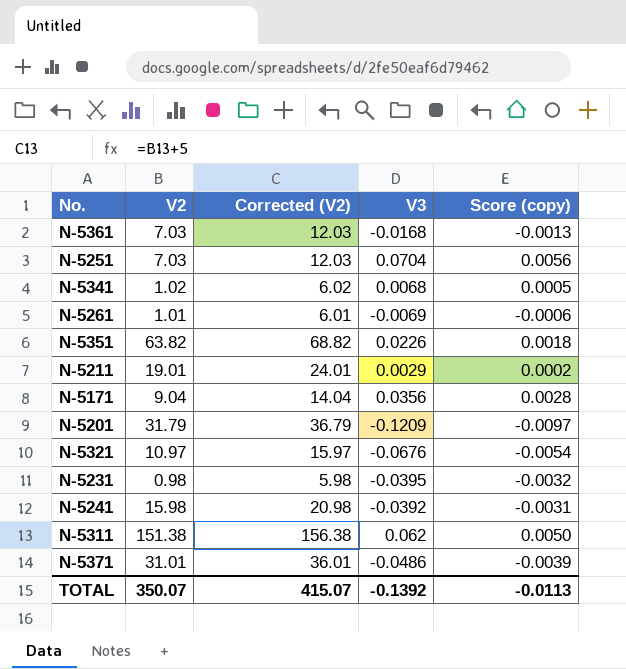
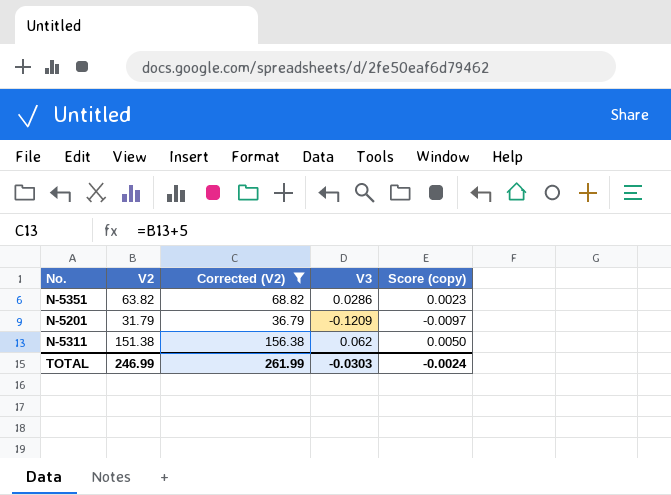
filter: none -> Corrected (V2) >= 36.79
N-5351 | V3: 0.0226 -> 0.0286
N-5351 | Score (copy): 0.0018 -> 0.0023
TOTAL | V2: 350.07 -> 246.99
TOTAL | Corrected (V2): 415.07 -> 261.99
TOTAL | V3: -0.1392 -> -0.0303
TOTAL | Score (copy): -0.0113 -> -0.0024

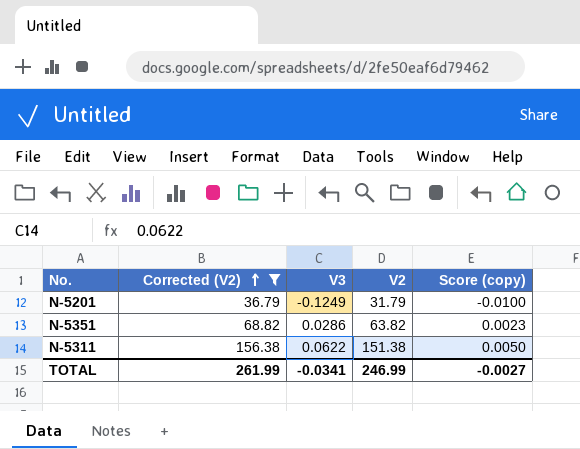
row order: none -> Corrected (V2) ascending
column V2 | position: 2 -> 4
N-5201 | V3: -0.1209 -> -0.1249
N-5201 | Score (copy): -0.0097 -> -0.0100
N-5311 | V3: 0.062 -> 0.0622
TOTAL | V3: -0.0303 -> -0.0341
TOTAL | Score (copy): -0.0024 -> -0.0027

